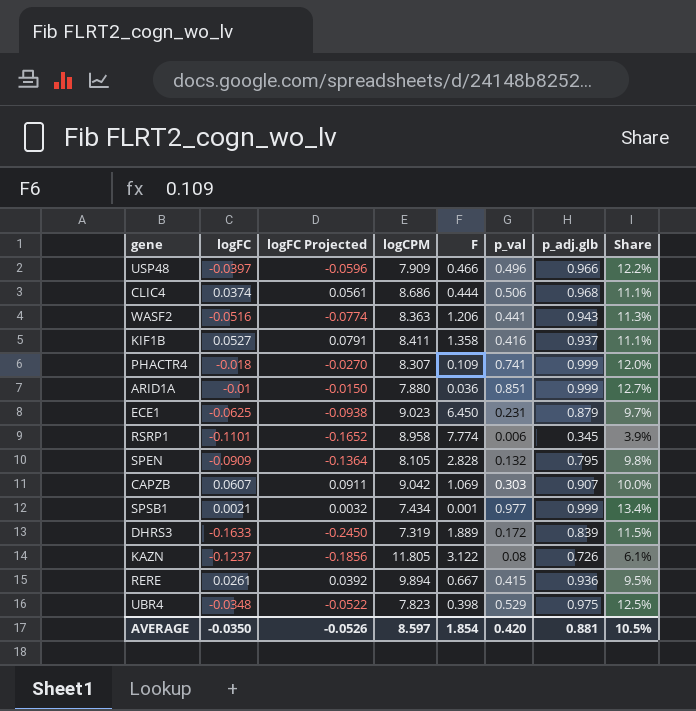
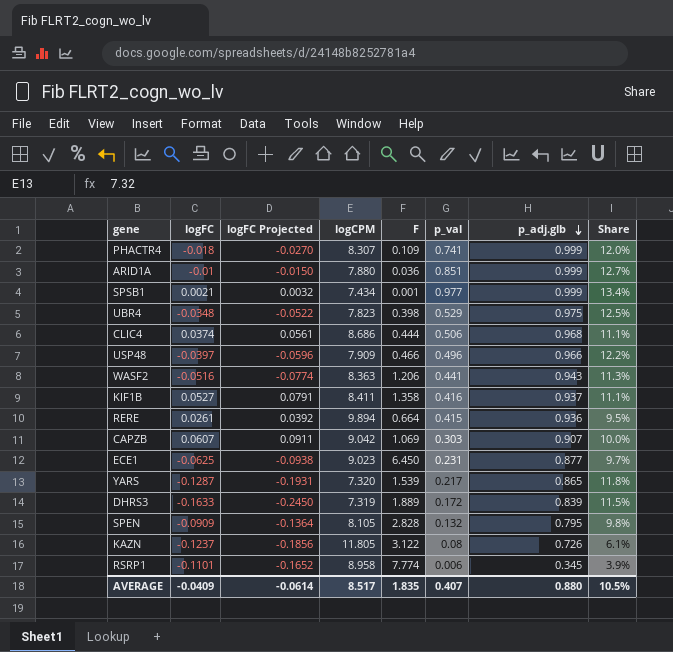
row order: none -> p_adj.glb descending
RERE | F: 0.667 -> 0.664
ECE1 | p_adj.glb: 0.879 -> 0.877
row YARS: none -> -0.1287 | -0.1931 | 7.320 | 1.539 | 0.217 | 0.865 | 11.8%
AVERAGE | logFC: -0.0350 -> -0.0409
AVERAGE | logFC Projected: -0.0526 -> -0.0614
AVERAGE | logCPM: 8.597 -> 8.517
AVERAGE | F: 1.854 -> 1.835
AVERAGE | p_val: 0.420 -> 0.407
AVERAGE | p_adj.glb: 0.881 -> 0.880

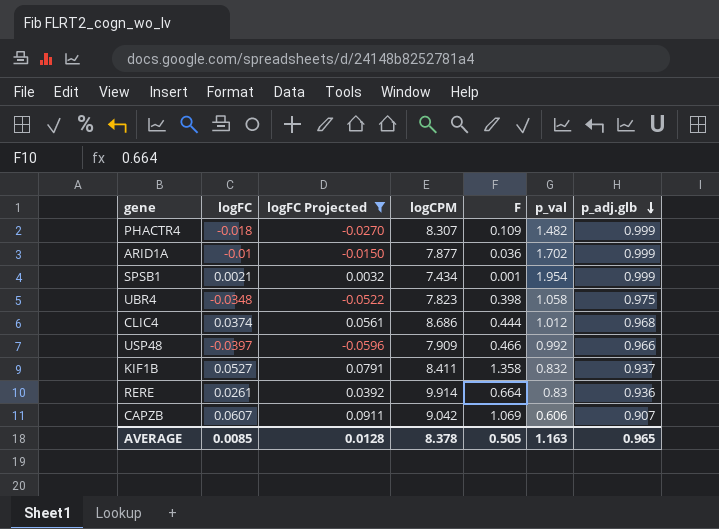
filter: none -> logFC Projected >= -0.0596
column Share | formula: [p_adj.glb] / [logCPM] -> none
PHACTR4 | p_val: 0.741 -> 1.482
ARID1A | logCPM: 7.880 -> 7.877
ARID1A | p_val: 0.851 -> 1.702
SPSB1 | p_val: 0.977 -> 1.954
UBR4 | p_val: 0.529 -> 1.058
CLIC4 | p_val: 0.506 -> 1.012
USP48 | p_val: 0.496 -> 0.992
KIF1B | p_val: 0.416 -> 0.832
RERE | logCPM: 9.894 -> 9.914
RERE | p_val: 0.415 -> 0.83
CAPZB | p_val: 0.303 -> 0.606
AVERAGE | logFC: -0.0409 -> 0.0085
AVERAGE | logFC Projected: -0.0614 -> 0.0128
AVERAGE | logCPM: 8.517 -> 8.378
AVERAGE | F: 1.835 -> 0.505
AVERAGE | p_val: 0.407 -> 1.163
AVERAGE | p_adj.glb: 0.880 -> 0.965

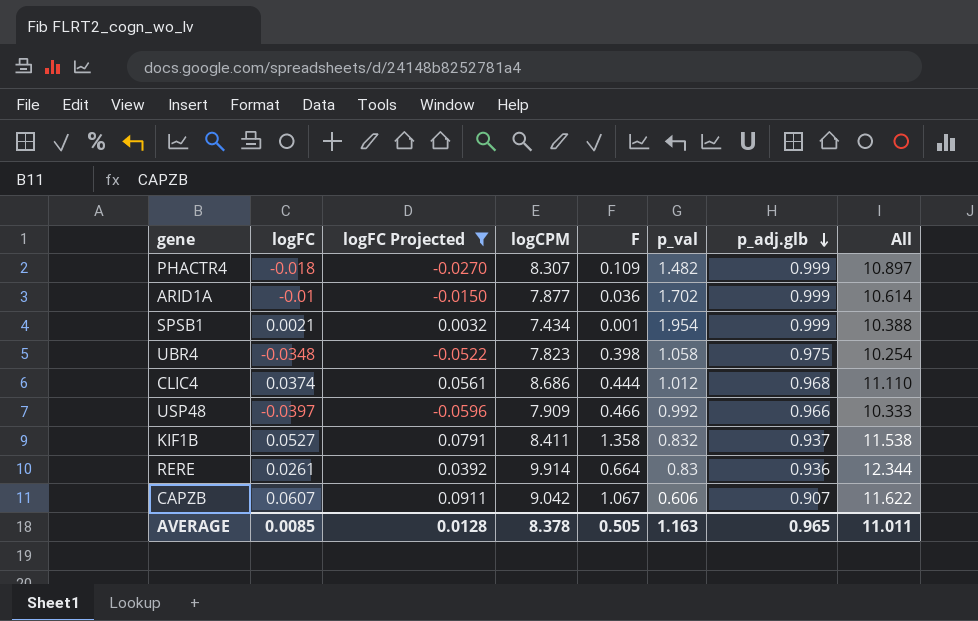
column All | formula: none -> [logCPM] + [F] + [p_val] + [p_adj.glb]
CAPZB | F: 1.069 -> 1.067

